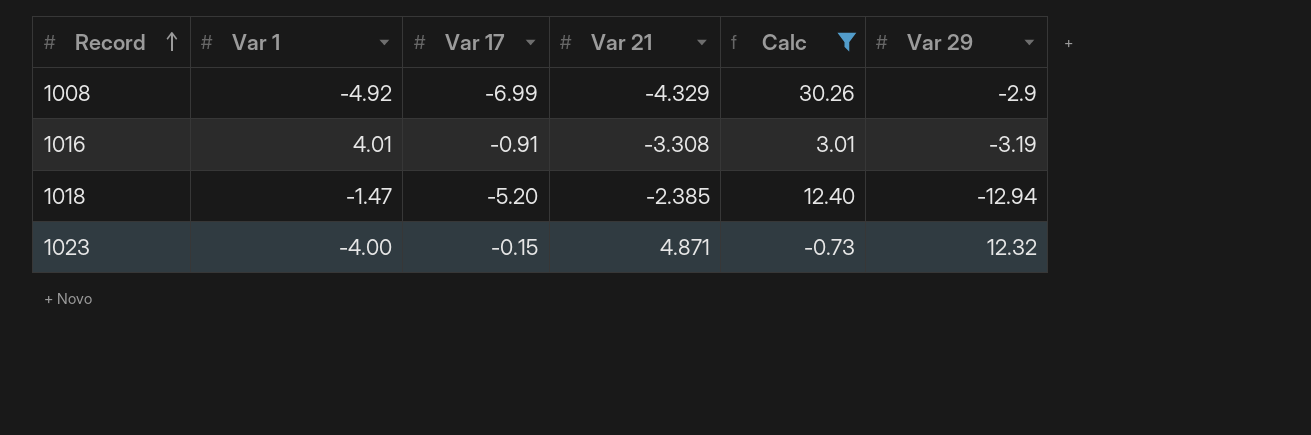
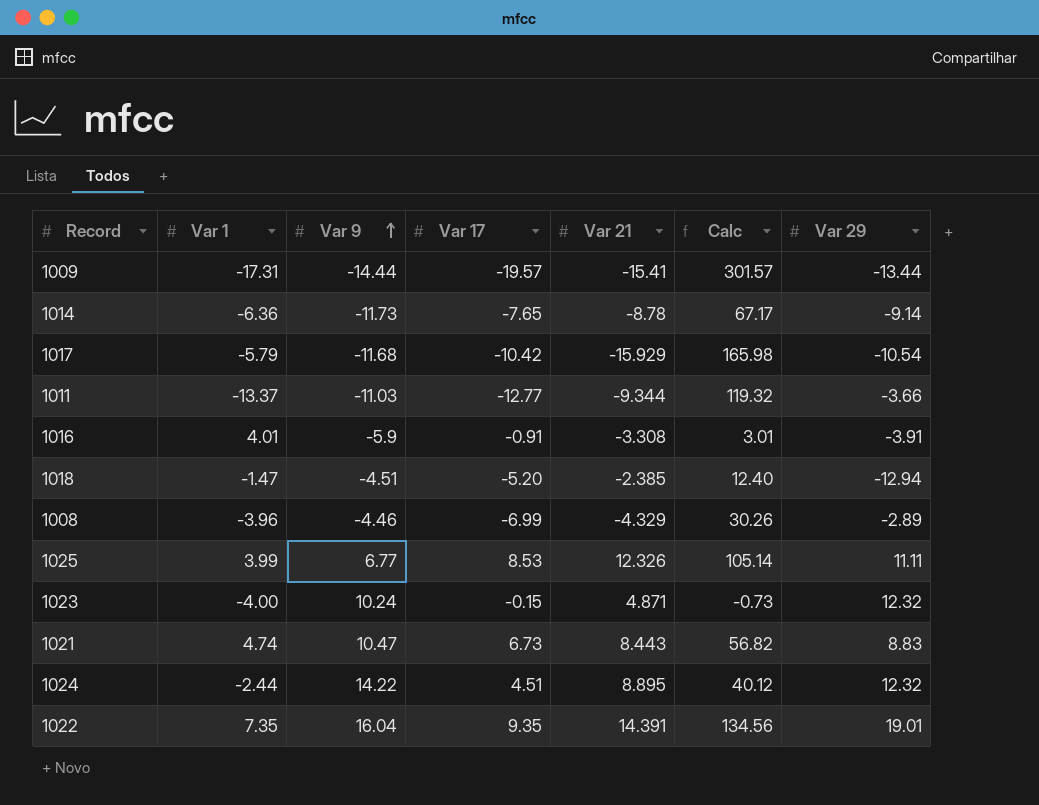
filter: Calc <= 30.26 -> none
row order: Record ascending -> Var 9 ascending
column Var 9 | position: none -> 3
1016 | Var 29: -3.19 -> -3.91
1008 | Var 1: -4.92 -> -3.96
1008 | Var 29: -2.9 -> -2.89

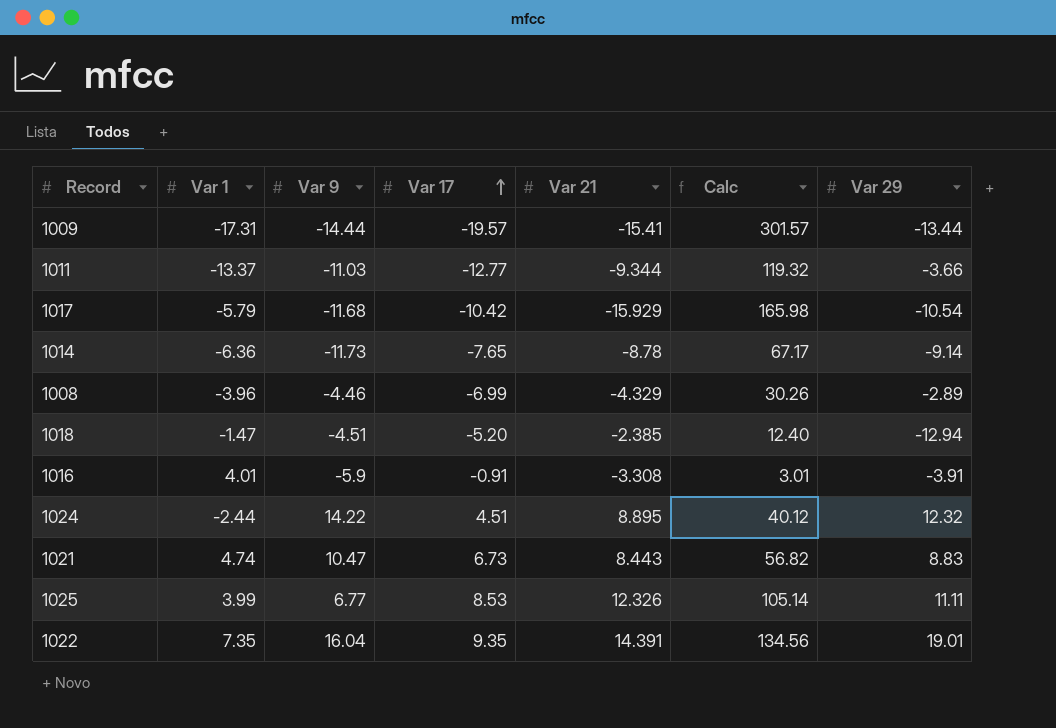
row order: Var 9 ascending -> Var 17 ascending
row 1023: -4.00 | 10.24 | -0.15 | 4.871 | -0.73 | 12.32 -> none

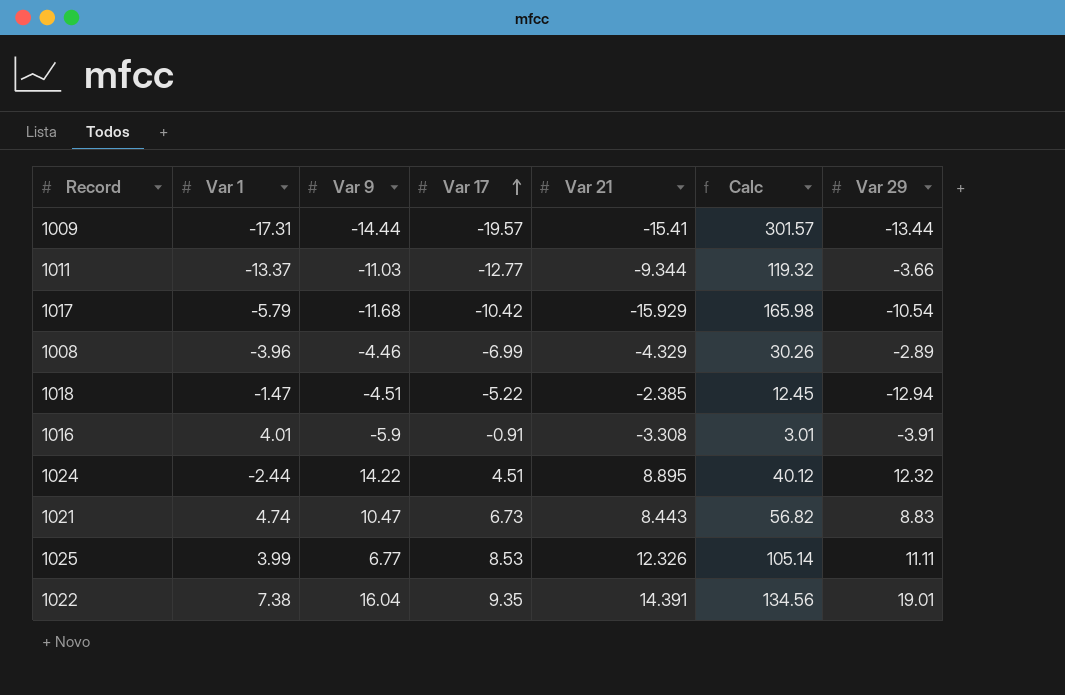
row 1014: -6.36 | -11.73 | -7.65 | -8.78 | 67.17 | -9.14 -> none
1018 | Var 17: -5.20 -> -5.22
1018 | Calc: 12.40 -> 12.45
1022 | Var 1: 7.35 -> 7.38

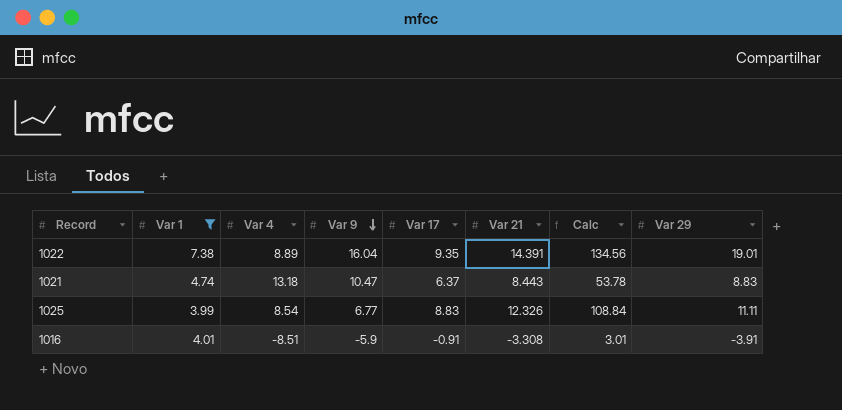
filter: none -> Var 1 >= 3.99
row order: Var 17 ascending -> Var 9 descending
column Var 4 | position: none -> 3
1021 | Var 17: 6.73 -> 6.37
1021 | Calc: 56.82 -> 53.78
1025 | Var 17: 8.53 -> 8.83
1025 | Calc: 105.14 -> 108.84

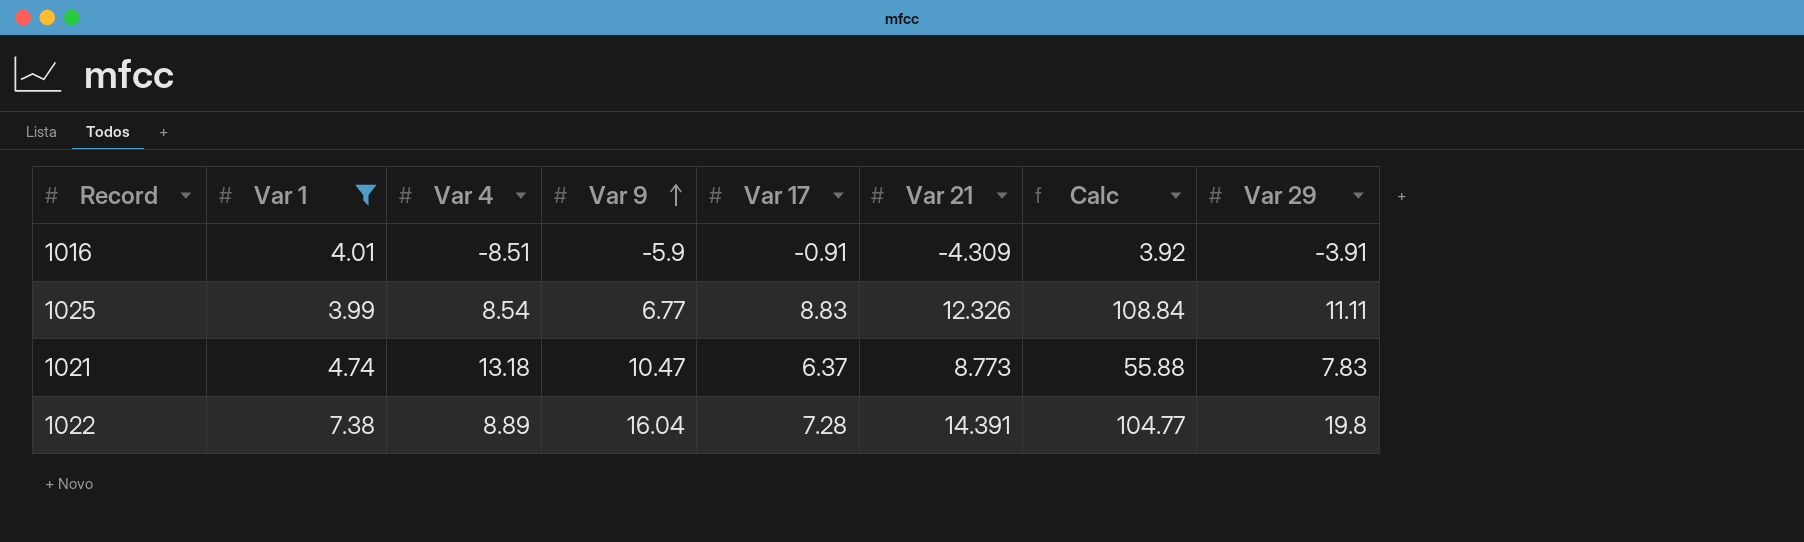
row order: Var 9 descending -> Var 9 ascending
1016 | Var 21: -3.308 -> -4.309
1016 | Calc: 3.01 -> 3.92
1021 | Var 21: 8.443 -> 8.773
1021 | Calc: 53.78 -> 55.88
1021 | Var 29: 8.83 -> 7.83
1022 | Var 17: 9.35 -> 7.28
1022 | Calc: 134.56 -> 104.77
1022 | Var 29: 19.01 -> 19.8

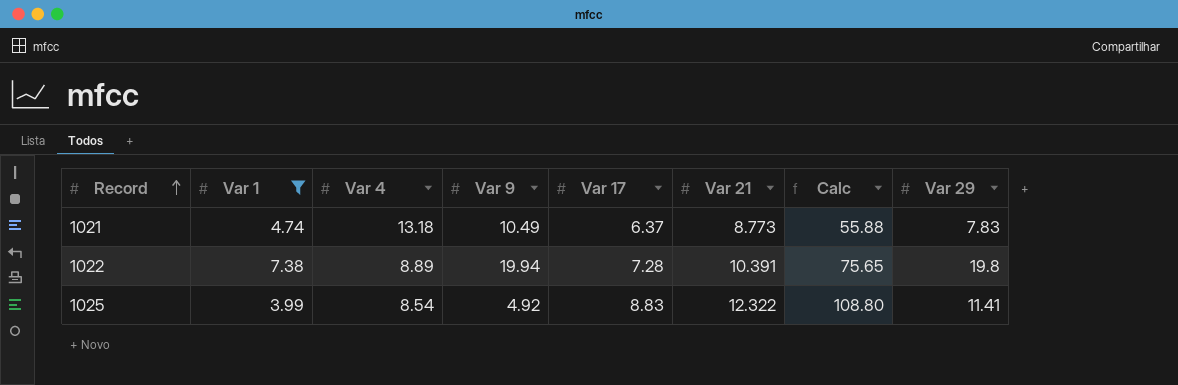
row order: Var 9 ascending -> Record ascending
row 1016: 4.01 | -8.51 | -5.9 | -0.91 | -4.309 | 3.92 | -3.91 -> none
1021 | Var 9: 10.47 -> 10.49
1022 | Var 9: 16.04 -> 19.94
1022 | Var 21: 14.391 -> 10.391
1022 | Calc: 104.77 -> 75.65
1025 | Var 9: 6.77 -> 4.92
1025 | Var 21: 12.326 -> 12.322
1025 | Calc: 108.84 -> 108.80
1025 | Var 29: 11.11 -> 11.41

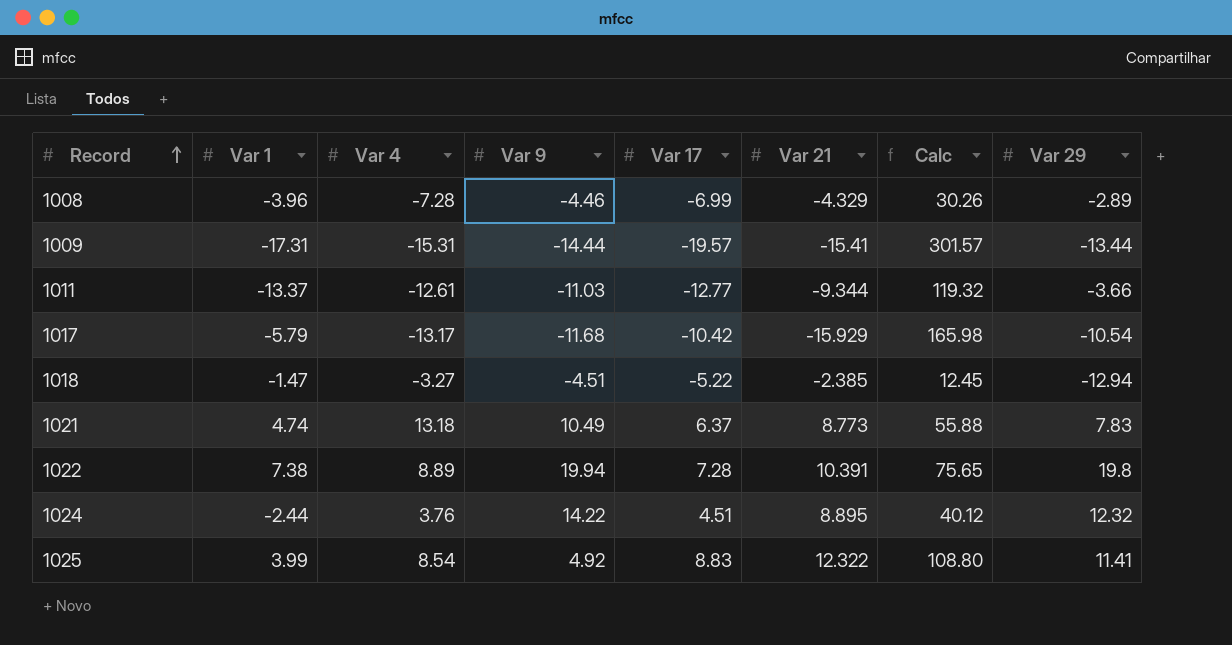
filter: Var 1 >= 3.99 -> none

